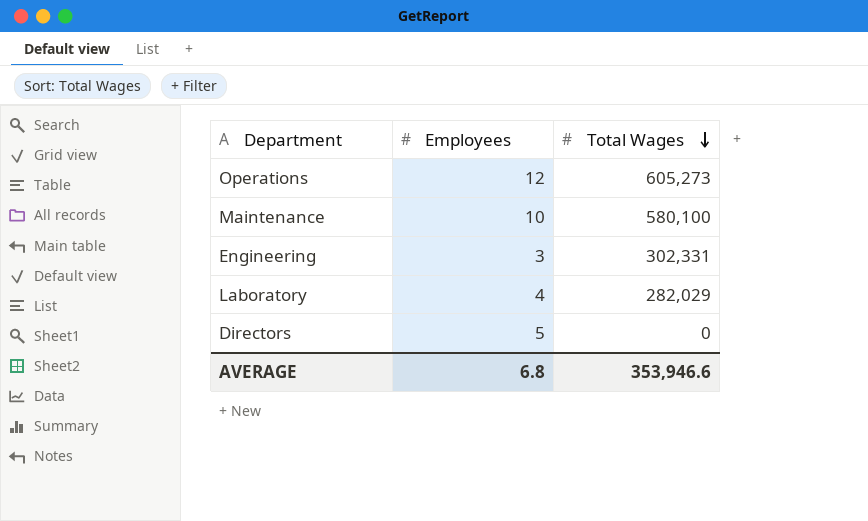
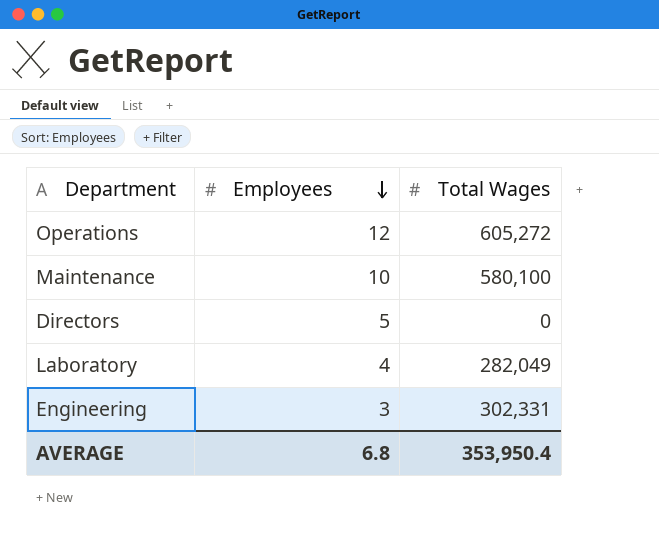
row order: Total Wages descending -> Employees descending
Operations | Total Wages: 605,273 -> 605,272
Laboratory | Total Wages: 282,029 -> 282,049
AVERAGE | Total Wages: 353,946.6 -> 353,950.4

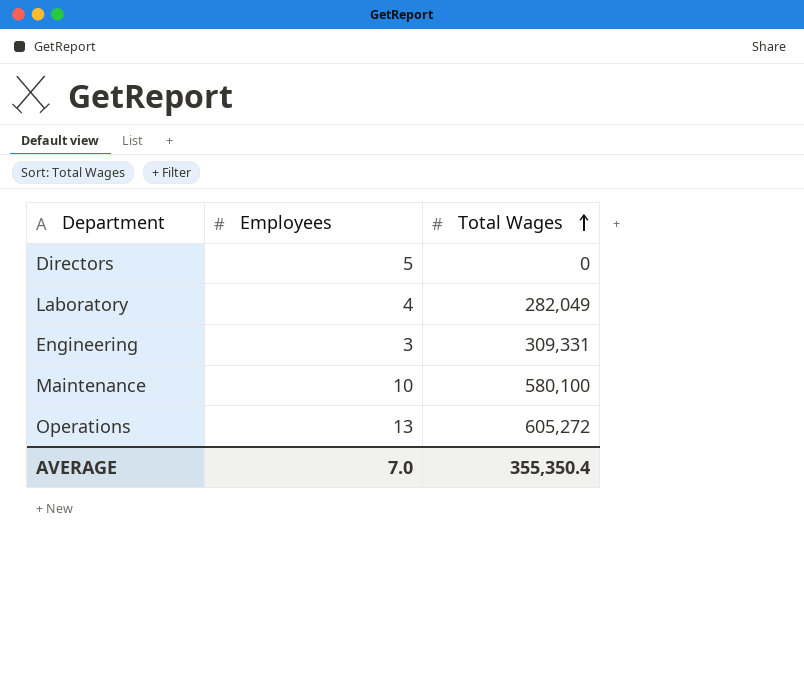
row order: Employees descending -> Total Wages ascending
Engineering | Total Wages: 302,331 -> 309,331
Operations | Employees: 12 -> 13
AVERAGE | Employees: 6.8 -> 7.0
AVERAGE | Total Wages: 353,950.4 -> 355,350.4

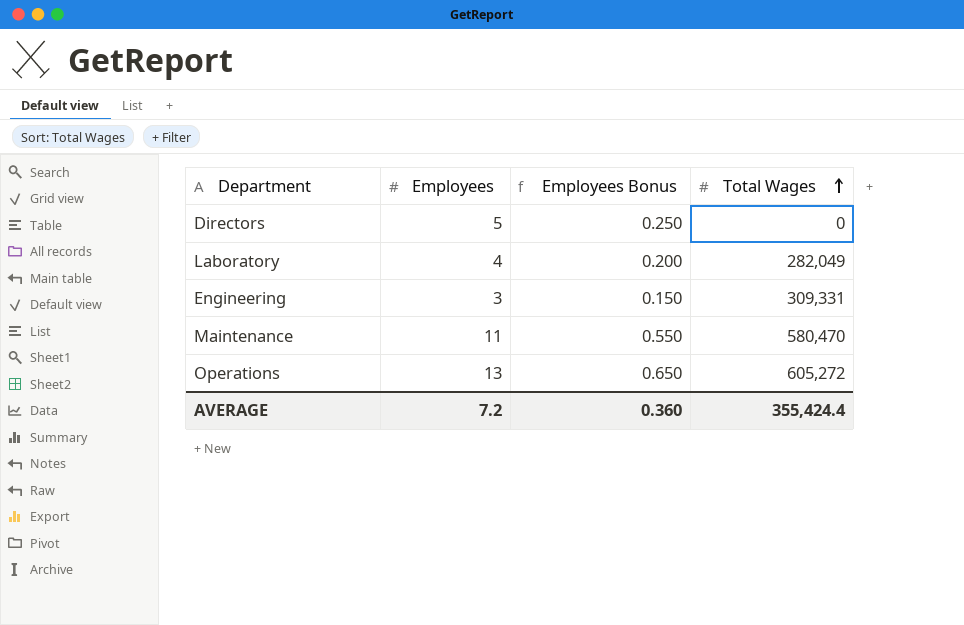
column Employees Bonus | formula: none -> [Employees] * 0.05
Maintenance | Employees: 10 -> 11
Maintenance | Total Wages: 580,100 -> 580,470
AVERAGE | Employees: 7.0 -> 7.2
AVERAGE | Total Wages: 355,350.4 -> 355,424.4

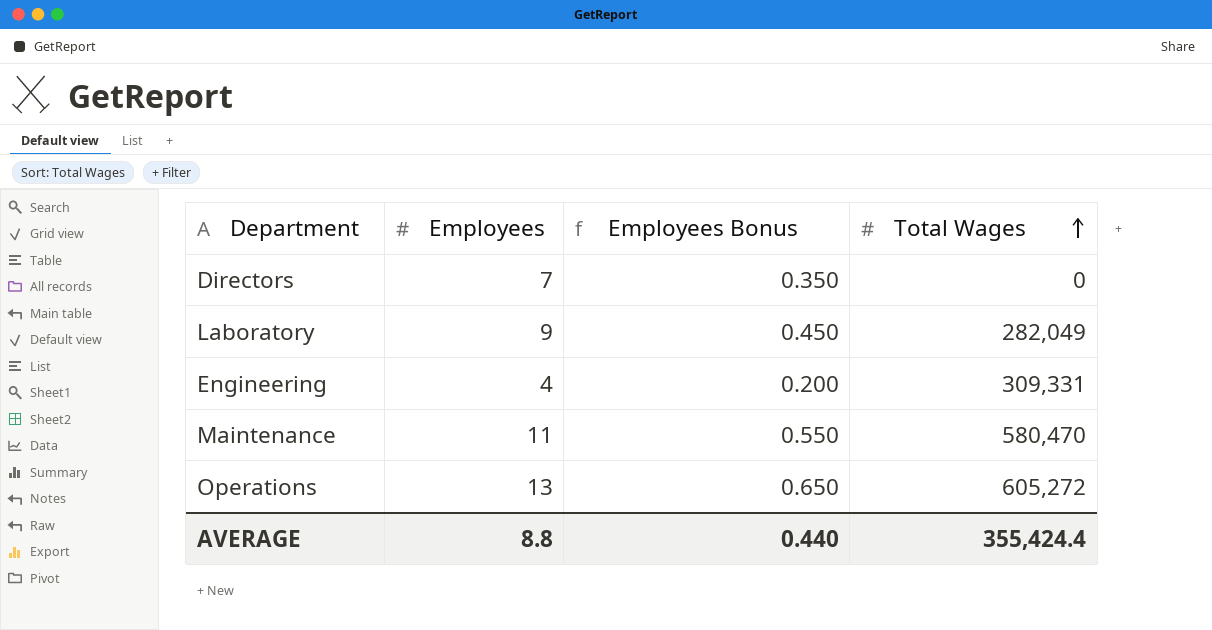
Directors | Employees: 5 -> 7
Directors | Employees Bonus: 0.250 -> 0.350
Laboratory | Employees: 4 -> 9
Laboratory | Employees Bonus: 0.200 -> 0.450
Engineering | Employees: 3 -> 4
Engineering | Employees Bonus: 0.150 -> 0.200
AVERAGE | Employees: 7.2 -> 8.8
AVERAGE | Employees Bonus: 0.360 -> 0.440

